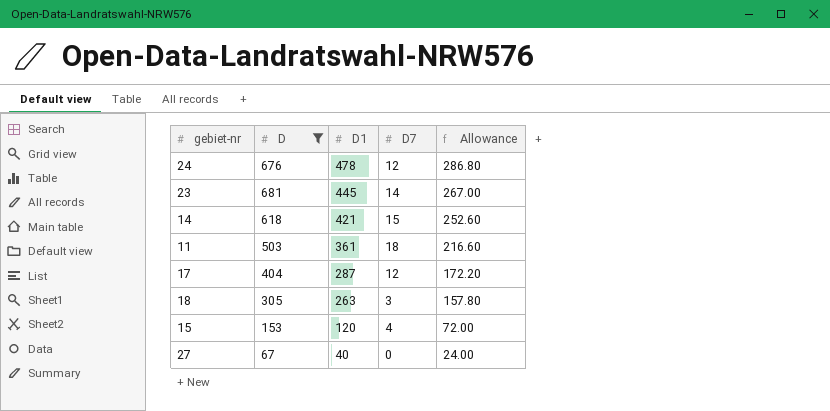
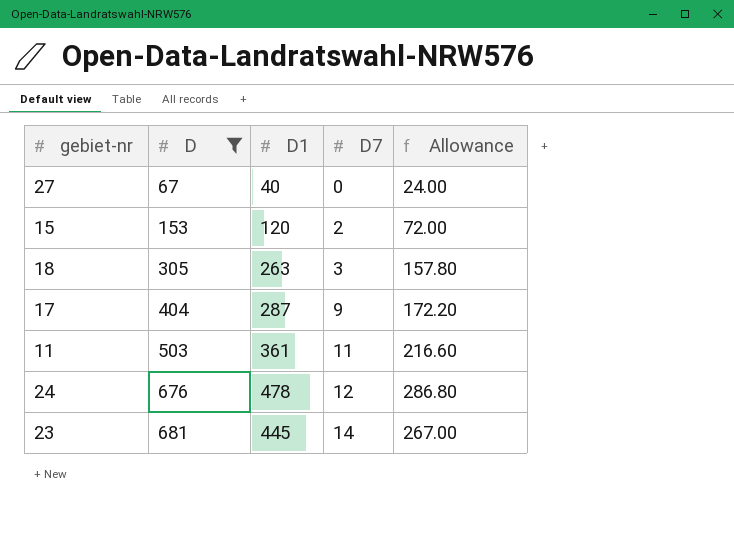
row order: D1 descending -> D ascending
row 14: 618 | 421 | 15 | 252.60 -> none
15 | D7: 4 -> 2
17 | D7: 12 -> 9
11 | D7: 18 -> 11

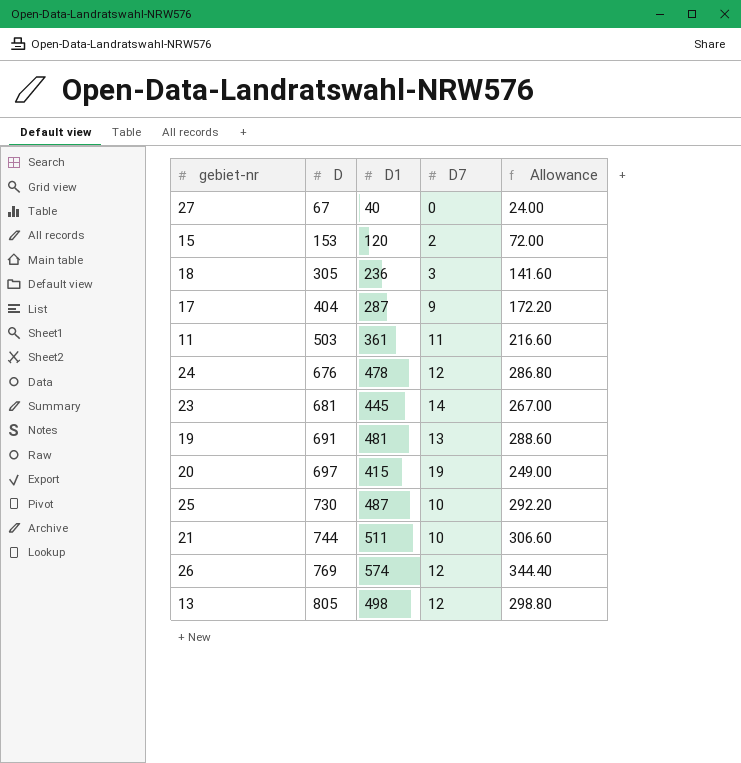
filter: D <= 681 -> none
18 | D1: 263 -> 236
18 | Allowance: 157.80 -> 141.60

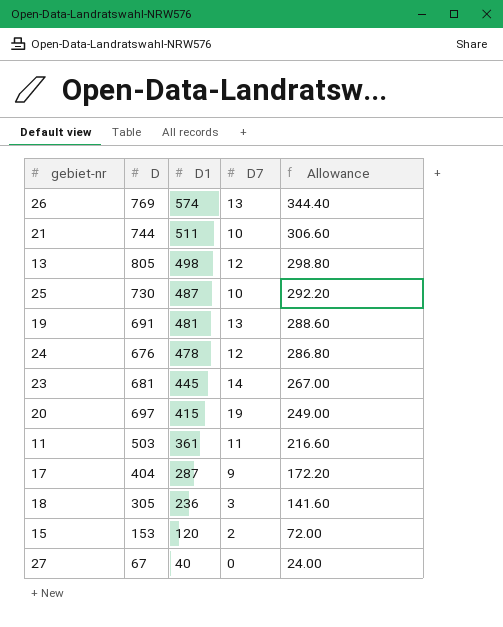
row order: D ascending -> D1 descending
26 | D7: 12 -> 13

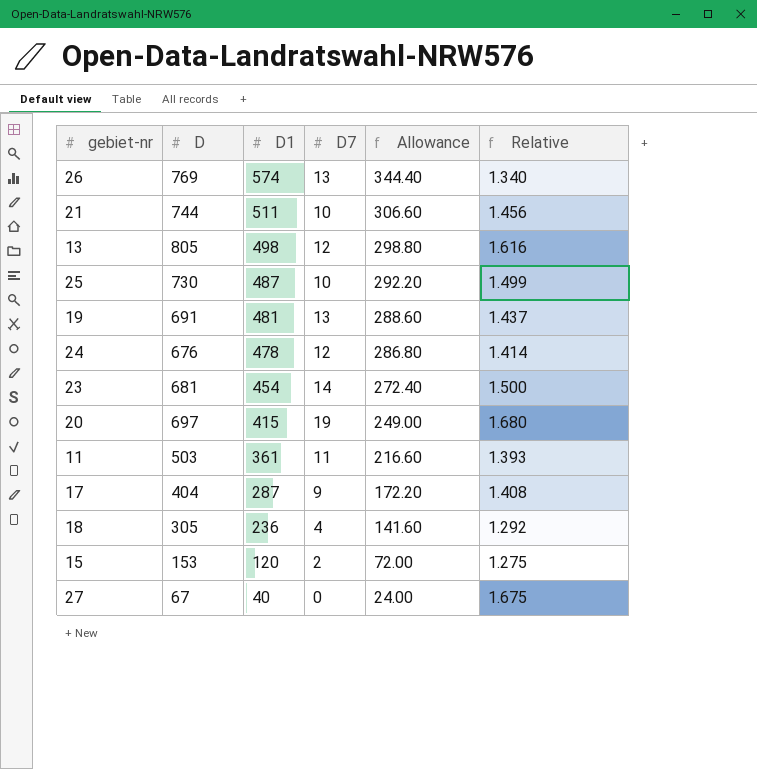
column Relative | formula: none -> [D] / [D1]
23 | D1: 445 -> 454
23 | Allowance: 267.00 -> 272.40
18 | D7: 3 -> 4

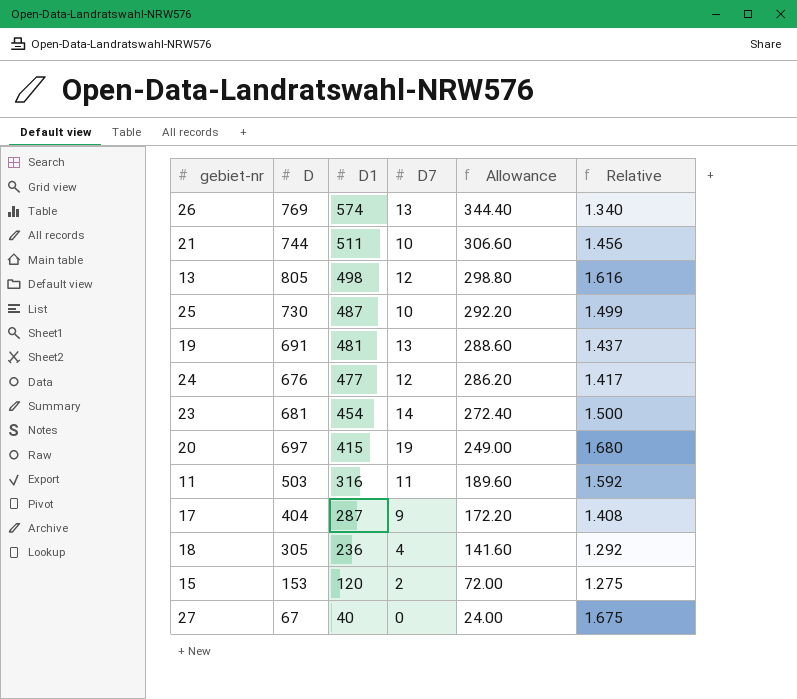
24 | D1: 478 -> 477
24 | Allowance: 286.80 -> 286.20
24 | Relative: 1.414 -> 1.417
11 | D1: 361 -> 316
11 | Allowance: 216.60 -> 189.60
11 | Relative: 1.393 -> 1.592

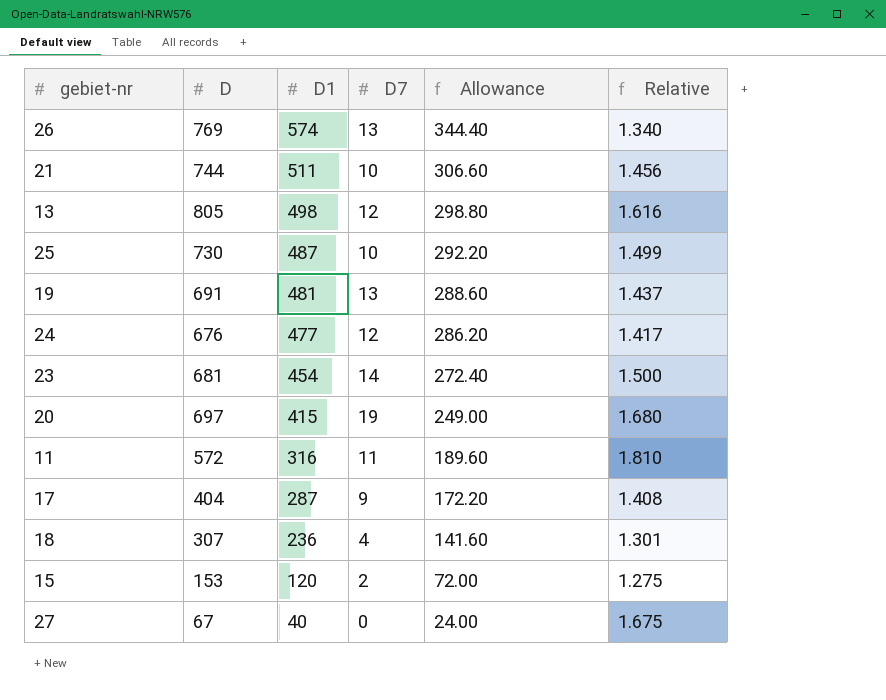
11 | D: 503 -> 572
11 | Relative: 1.592 -> 1.810
18 | D: 305 -> 307
18 | Relative: 1.292 -> 1.301

